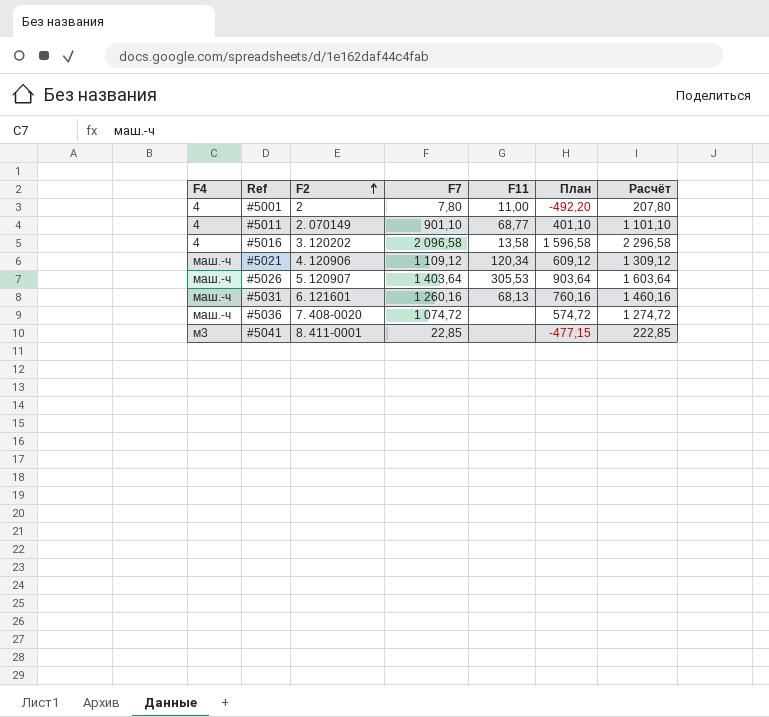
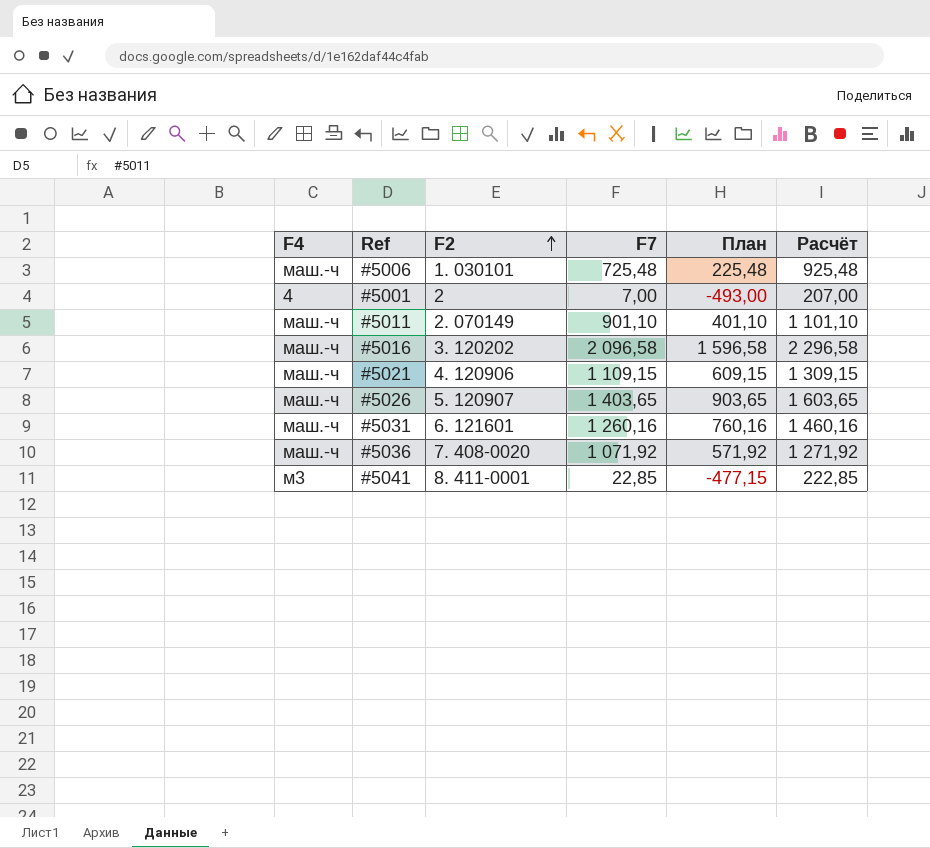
column F11 | position: 5 -> none
row #5006: none -> маш.-ч | 1. 030101 | 725,48 | 225,48 | 925,48
#5001 | F7: 7,80 -> 7,00
#5001 | План: -492,20 -> -493,00
#5001 | Расчёт: 207,80 -> 207,00
#5011 | F4: 4 -> маш.-ч
#5016 | F4: 4 -> маш.-ч
#5021 | F7: 1 109,12 -> 1 109,15
#5021 | План: 609,12 -> 609,15
#5021 | Расчёт: 1 309,12 -> 1 309,15
#5026 | F7: 1 403,64 -> 1 403,65
#5026 | План: 903,64 -> 903,65
#5026 | Расчёт: 1 603,64 -> 1 603,65
#5036 | F7: 1 074,72 -> 1 071,92
#5036 | План: 574,72 -> 571,92
#5036 | Расчёт: 1 274,72 -> 1 271,92

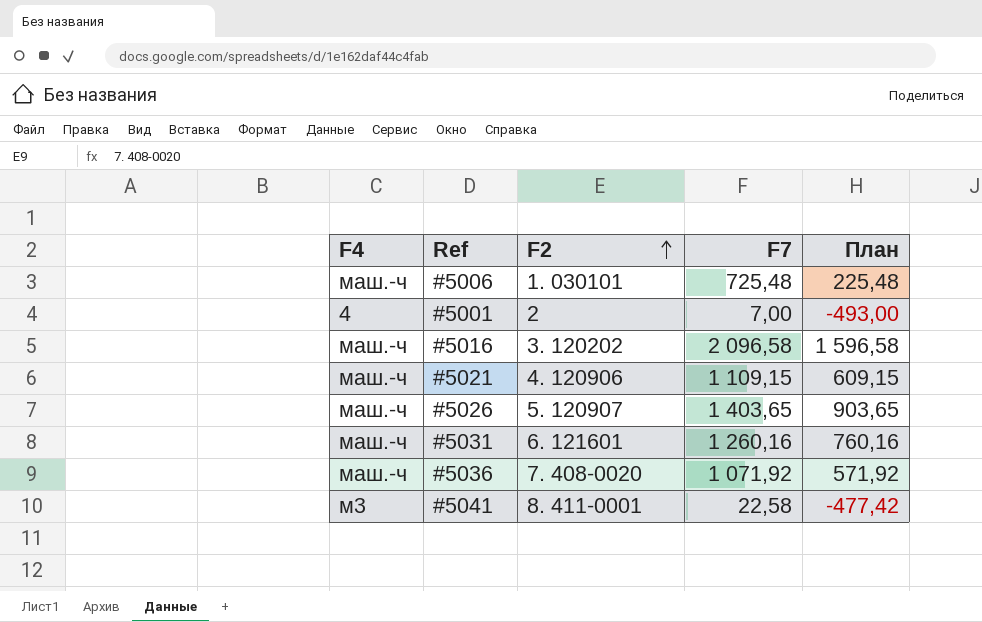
column Расчёт | formula: [F7] + 200 -> none
row #5011: маш.-ч | 2. 070149 | 901,10 | 401,10 | 1 101,10 -> none
#5041 | F7: 22,85 -> 22,58
#5041 | План: -477,15 -> -477,42

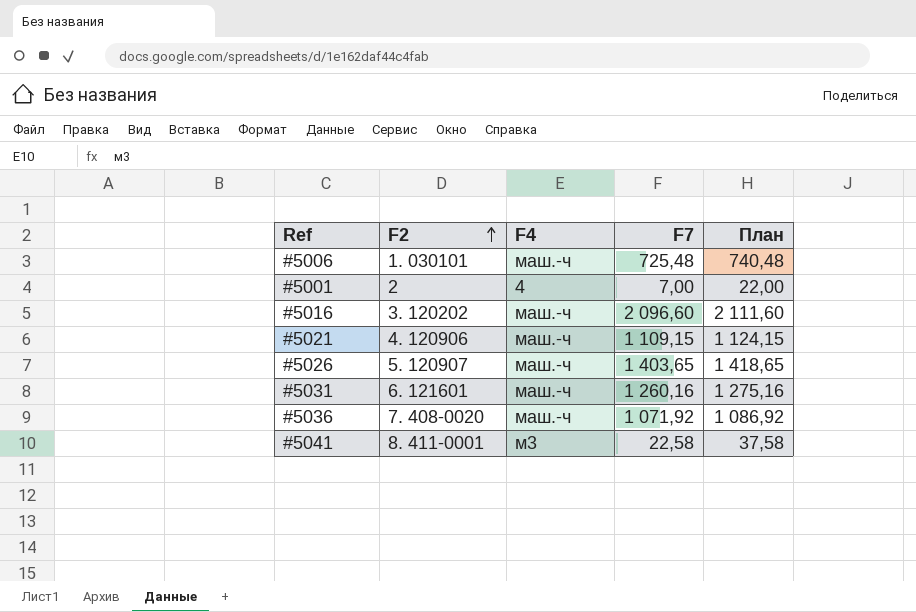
column F4 | position: 1 -> 3
column План | formula: [F7] - 500 -> [F7] + 15
#5016 | F7: 2 096,58 -> 2 096,60

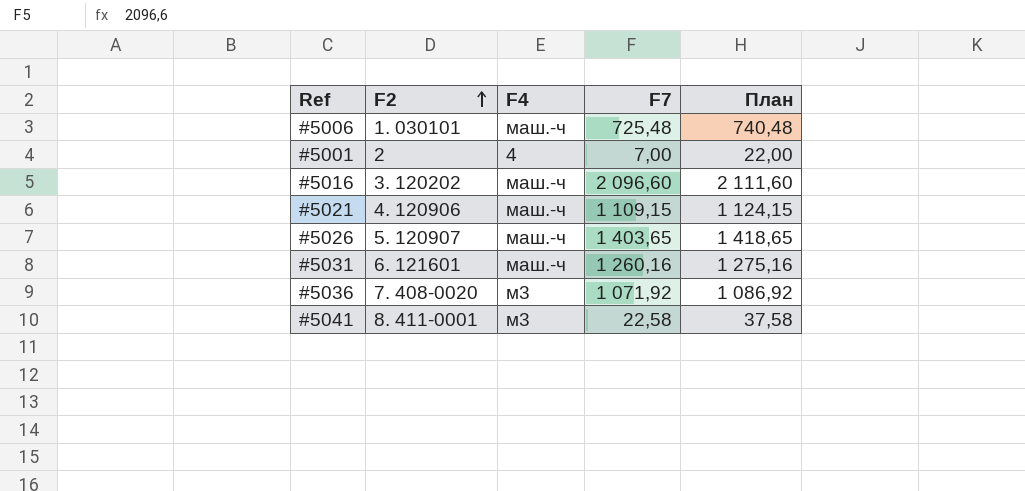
#5036 | F4: маш.-ч -> м3

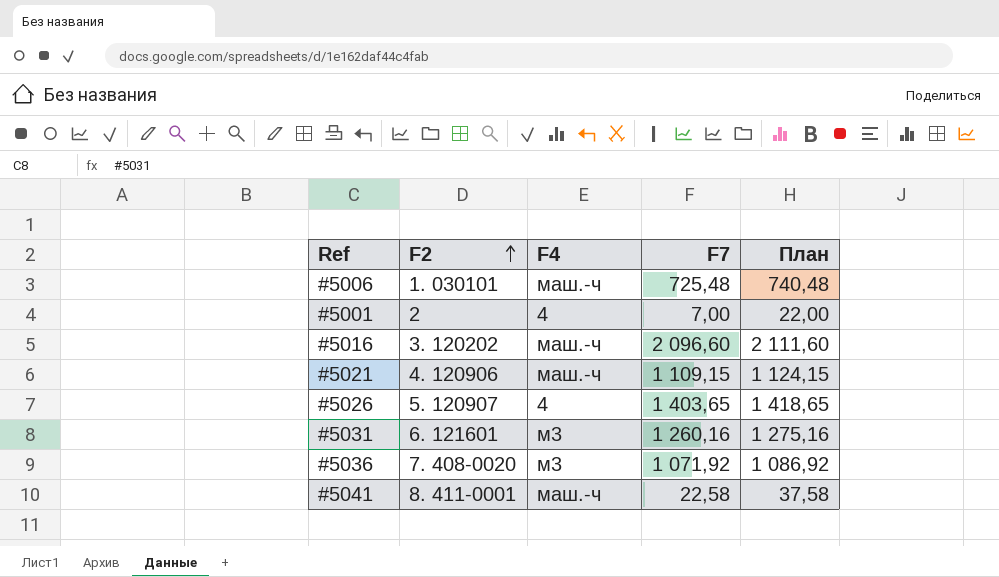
#5026 | F4: маш.-ч -> 4
#5031 | F4: маш.-ч -> м3
#5041 | F4: м3 -> маш.-ч

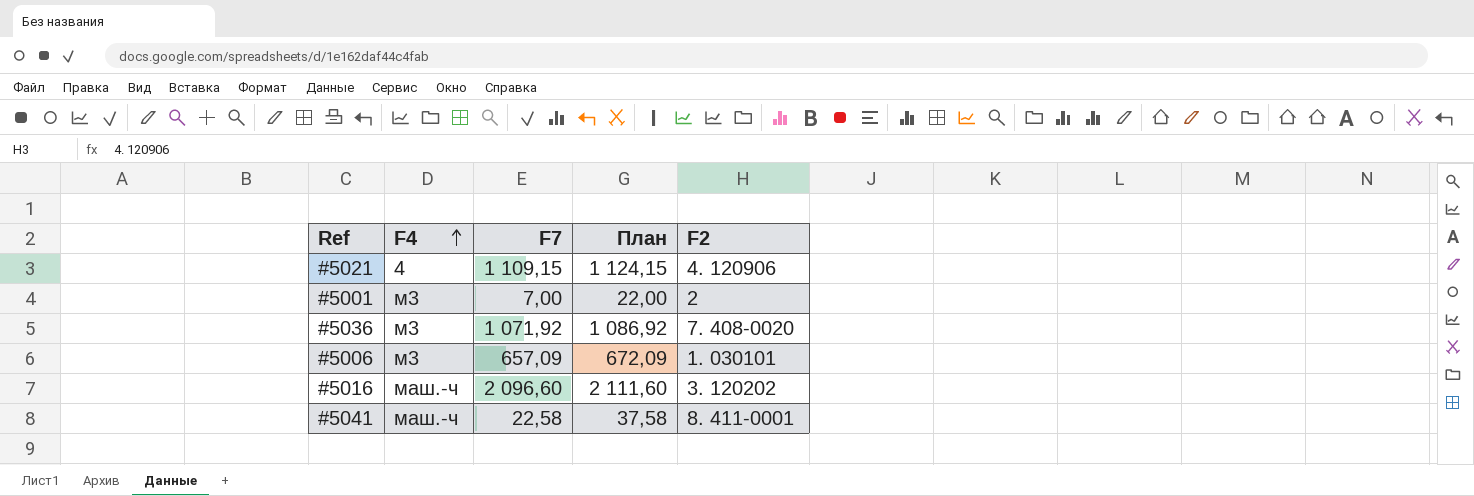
row order: F2 ascending -> F4 ascending
column F2 | position: 2 -> 5
row #5026: 5. 120907 | 4 | 1 403,65 | 1 418,65 -> none
row #5031: 6. 121601 | м3 | 1 260,16 | 1 275,16 -> none
#5021 | F4: маш.-ч -> 4
#5001 | F4: 4 -> м3
#5006 | F4: маш.-ч -> м3
#5006 | F7: 725,48 -> 657,09
#5006 | План: 740,48 -> 672,09

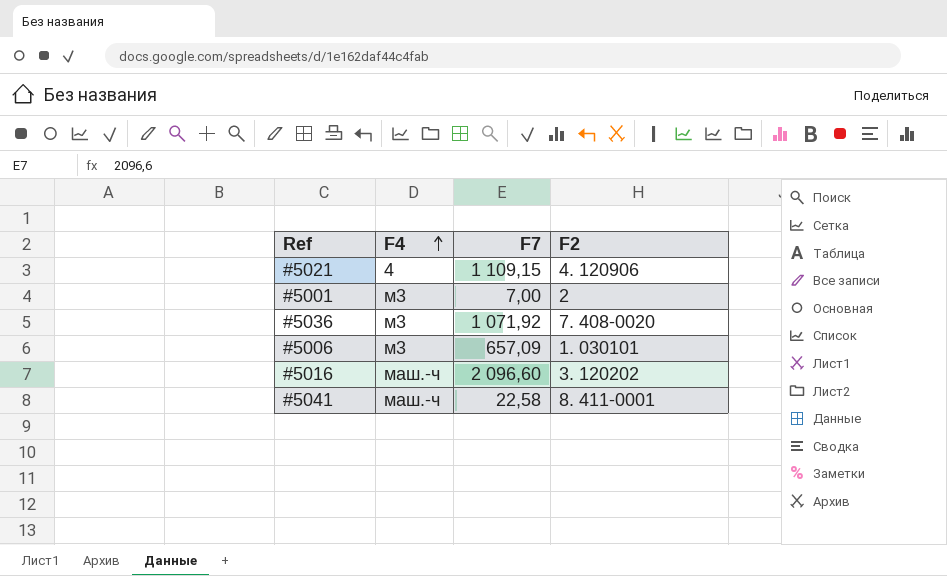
column План | formula: [F7] + 15 -> none

